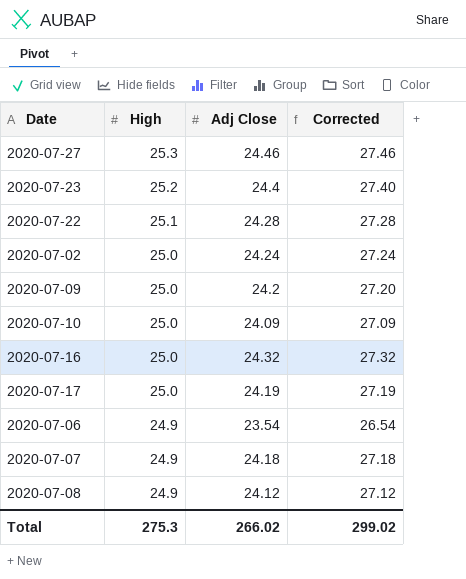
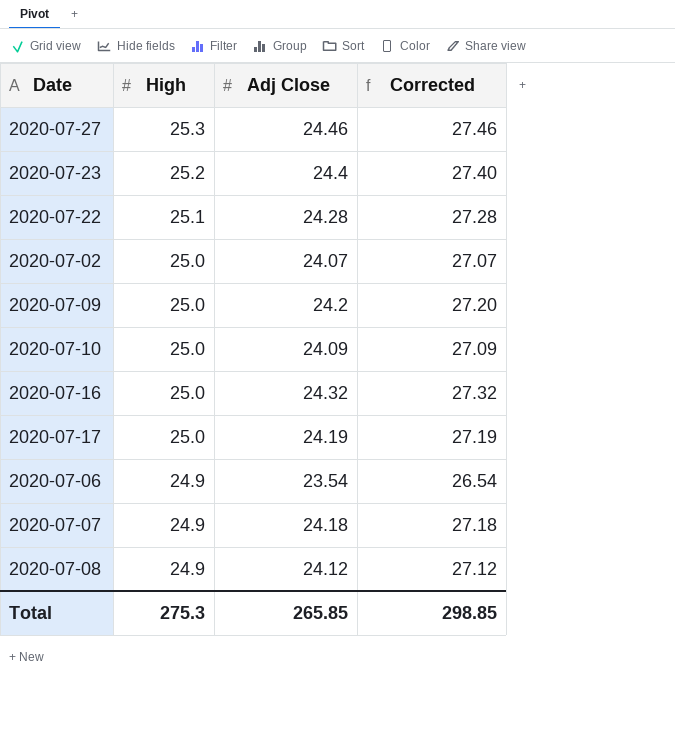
2020-07-02 | Adj Close: 24.24 -> 24.07
2020-07-02 | Corrected: 27.24 -> 27.07
Total | Adj Close: 266.02 -> 265.85
Total | Corrected: 299.02 -> 298.85

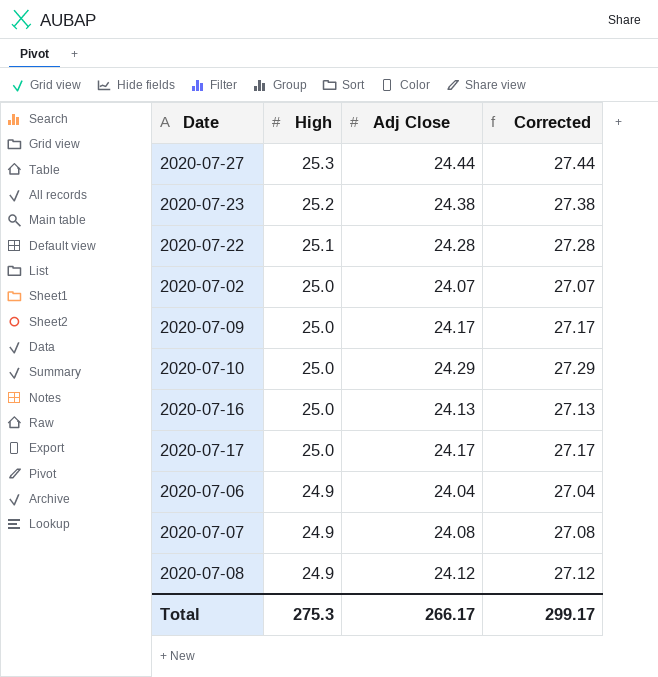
2020-07-27 | Adj Close: 24.46 -> 24.44
2020-07-27 | Corrected: 27.46 -> 27.44
2020-07-23 | Adj Close: 24.4 -> 24.38
2020-07-23 | Corrected: 27.40 -> 27.38
2020-07-09 | Adj Close: 24.2 -> 24.17
2020-07-09 | Corrected: 27.20 -> 27.17
2020-07-10 | Adj Close: 24.09 -> 24.29
2020-07-10 | Corrected: 27.09 -> 27.29
2020-07-16 | Adj Close: 24.32 -> 24.13
2020-07-16 | Corrected: 27.32 -> 27.13
2020-07-17 | Adj Close: 24.19 -> 24.17
2020-07-17 | Corrected: 27.19 -> 27.17
2020-07-06 | Adj Close: 23.54 -> 24.04
2020-07-06 | Corrected: 26.54 -> 27.04
2020-07-07 | Adj Close: 24.18 -> 24.08
2020-07-07 | Corrected: 27.18 -> 27.08
Total | Adj Close: 265.85 -> 266.17
Total | Corrected: 298.85 -> 299.17

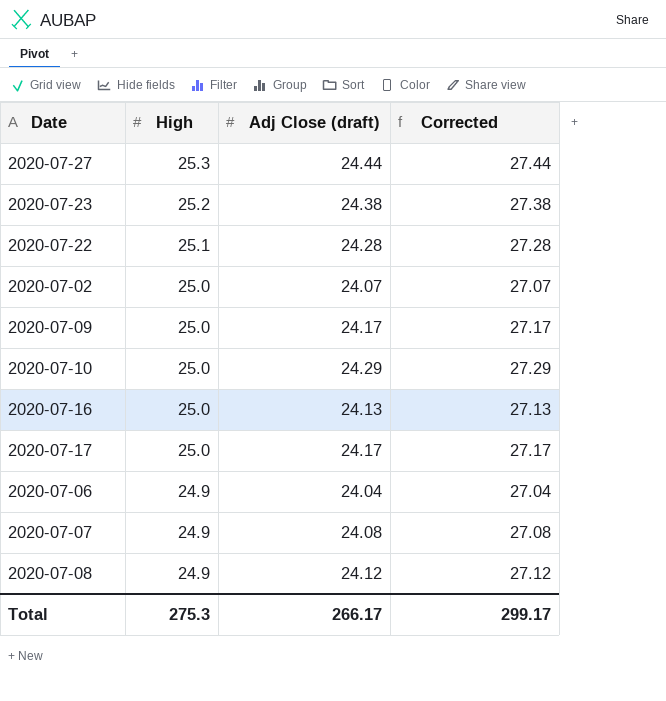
column name: Adj Close -> Adj Close (draft)

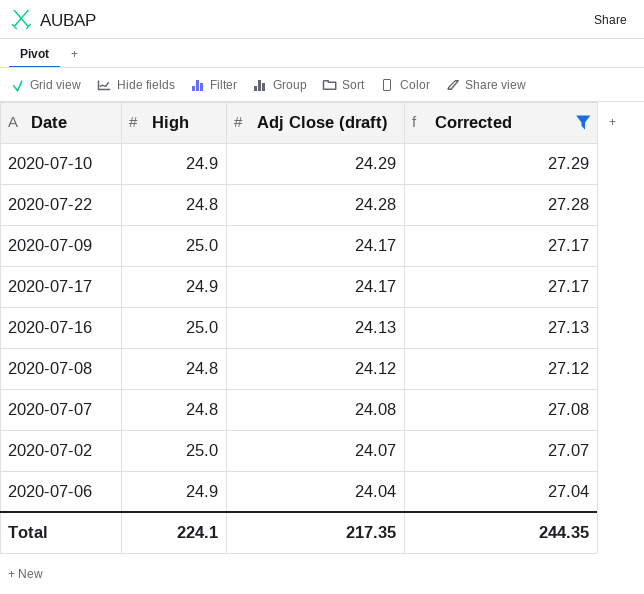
filter: none -> Corrected <= 27.29
row order: High descending -> Adj Close (draft) descending
2020-07-10 | High: 25.0 -> 24.9
2020-07-22 | High: 25.1 -> 24.8
2020-07-17 | High: 25.0 -> 24.9
2020-07-08 | High: 24.9 -> 24.8
2020-07-07 | High: 24.9 -> 24.8
Total | High: 275.3 -> 224.1
Total | Adj Close (draft): 266.17 -> 217.35
Total | Corrected: 299.17 -> 244.35

